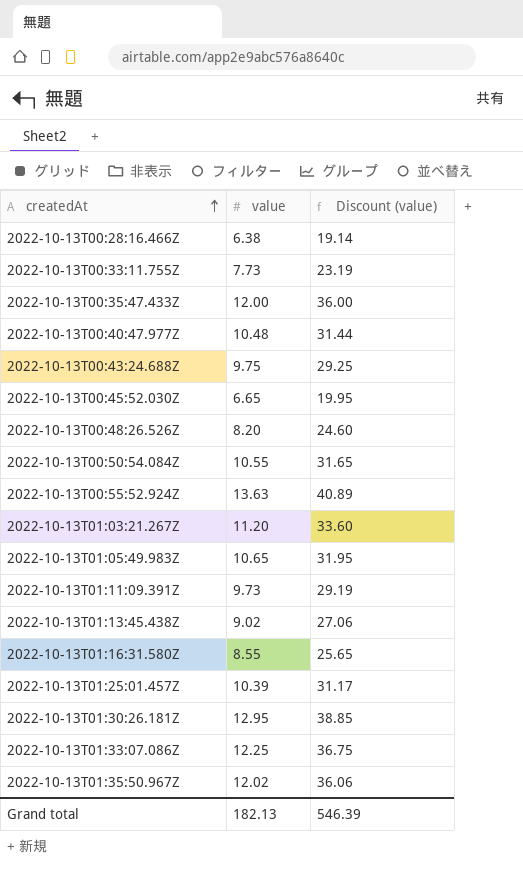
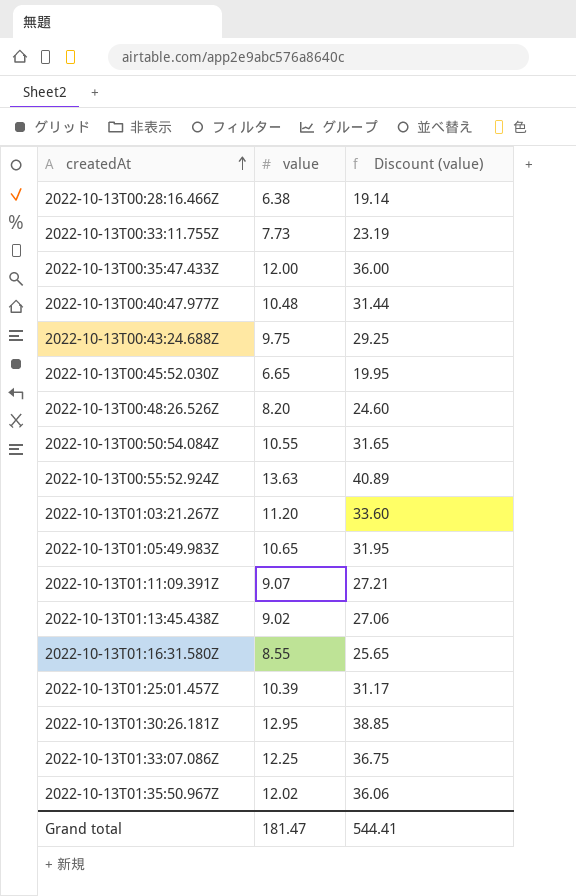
2022-10-13T01:11:09.391Z | value: 9.73 -> 9.07
2022-10-13T01:11:09.391Z | Discount (value): 29.19 -> 27.21
Grand total | value: 182.13 -> 181.47
Grand total | Discount (value): 546.39 -> 544.41

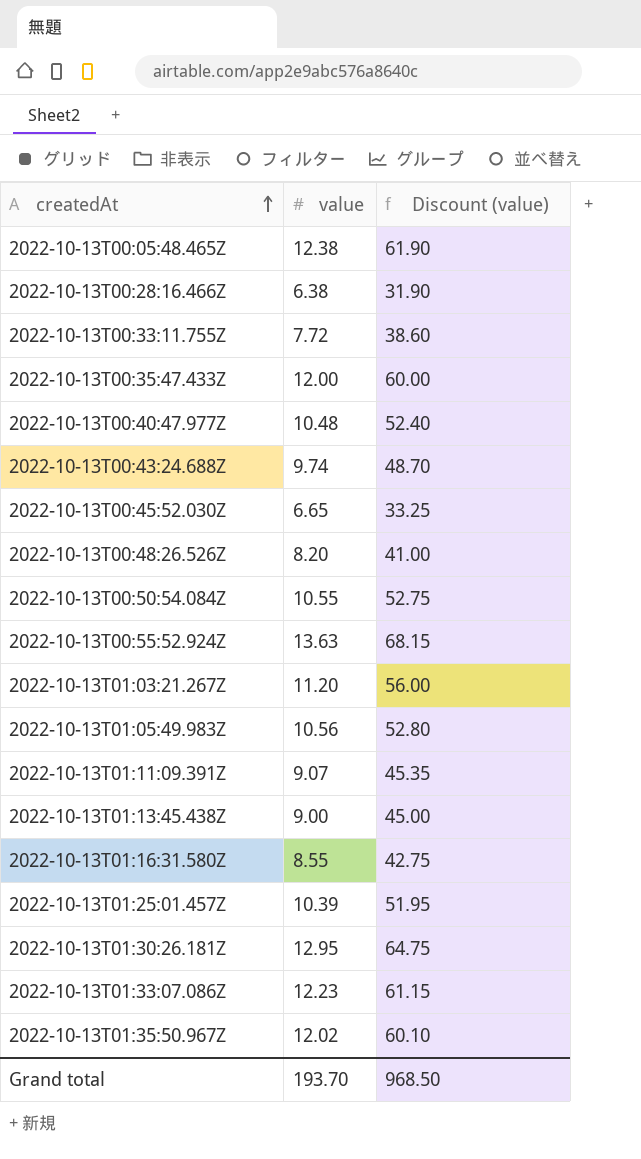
column Discount (value) | formula: [value] * 3 -> [value] * 5
row 2022-10-13T00:05:48.465Z: none -> 12.38 | 61.90
2022-10-13T00:33:11.755Z | value: 7.73 -> 7.72
2022-10-13T00:43:24.688Z | value: 9.75 -> 9.74
2022-10-13T01:05:49.983Z | value: 10.65 -> 10.56
2022-10-13T01:13:45.438Z | value: 9.02 -> 9.00
2022-10-13T01:33:07.086Z | value: 12.25 -> 12.23
Grand total | value: 181.47 -> 193.70
Grand total | Discount (value): 544.41 -> 968.50

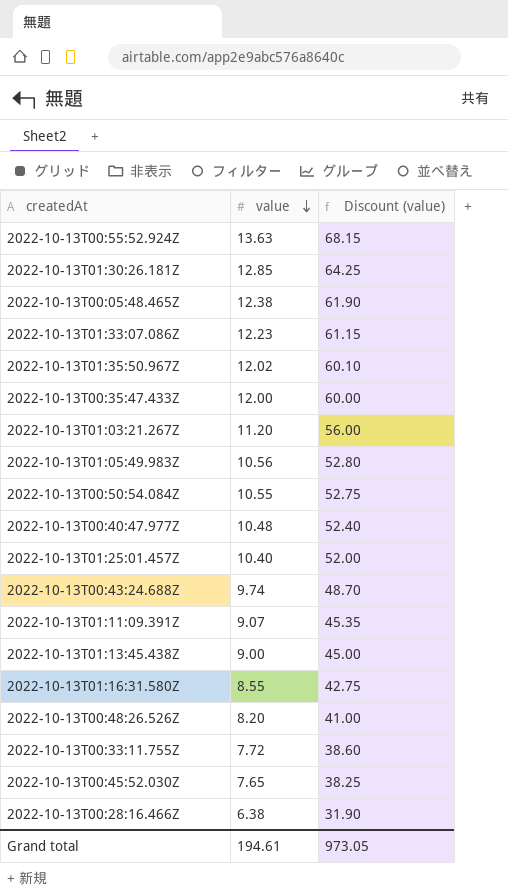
row order: createdAt ascending -> value descending
2022-10-13T01:30:26.181Z | value: 12.95 -> 12.85
2022-10-13T01:30:26.181Z | Discount (value): 64.75 -> 64.25
2022-10-13T01:25:01.457Z | value: 10.39 -> 10.40
2022-10-13T01:25:01.457Z | Discount (value): 51.95 -> 52.00
2022-10-13T00:45:52.030Z | value: 6.65 -> 7.65
2022-10-13T00:45:52.030Z | Discount (value): 33.25 -> 38.25
Grand total | value: 193.70 -> 194.61
Grand total | Discount (value): 968.50 -> 973.05

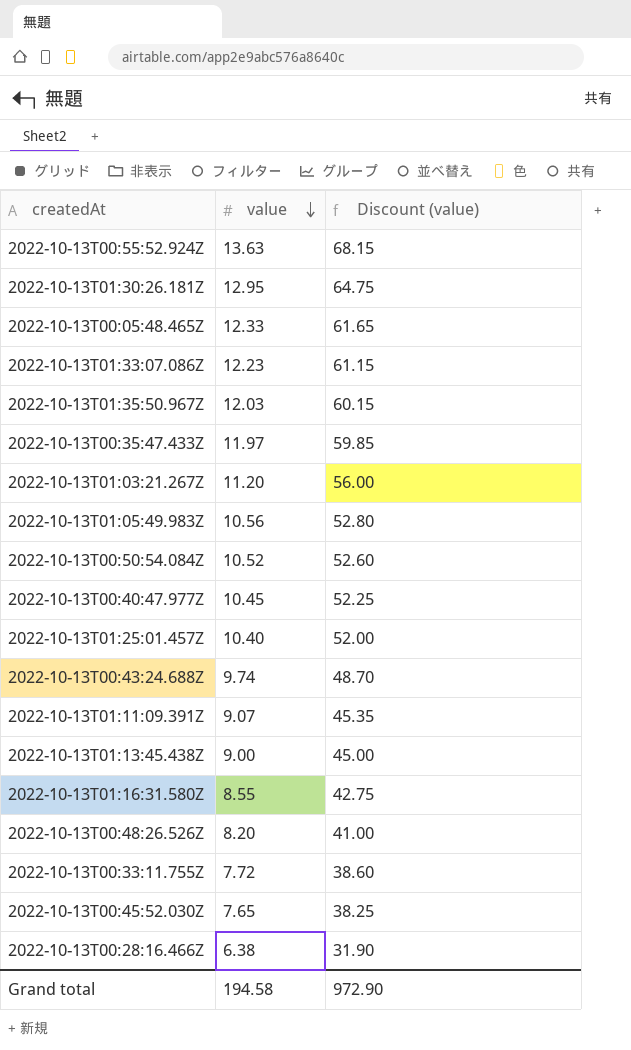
2022-10-13T01:30:26.181Z | value: 12.85 -> 12.95
2022-10-13T01:30:26.181Z | Discount (value): 64.25 -> 64.75
2022-10-13T00:05:48.465Z | value: 12.38 -> 12.33
2022-10-13T00:05:48.465Z | Discount (value): 61.90 -> 61.65
2022-10-13T01:35:50.967Z | value: 12.02 -> 12.03
2022-10-13T01:35:50.967Z | Discount (value): 60.10 -> 60.15
2022-10-13T00:35:47.433Z | value: 12.00 -> 11.97
2022-10-13T00:35:47.433Z | Discount (value): 60.00 -> 59.85
2022-10-13T00:50:54.084Z | value: 10.55 -> 10.52
2022-10-13T00:50:54.084Z | Discount (value): 52.75 -> 52.60
2022-10-13T00:40:47.977Z | value: 10.48 -> 10.45
2022-10-13T00:40:47.977Z | Discount (value): 52.40 -> 52.25
Grand total | value: 194.61 -> 194.58
Grand total | Discount (value): 973.05 -> 972.90

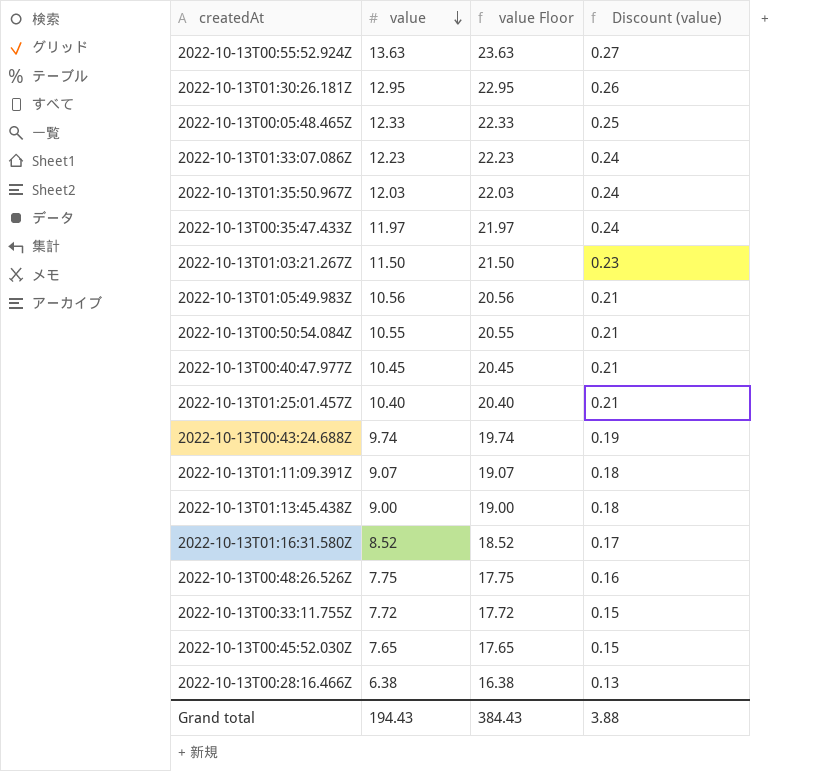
column value Floor | formula: none -> [value] + 10
column Discount (value) | formula: [value] * 5 -> [value] * 0.02
2022-10-13T01:03:21.267Z | value: 11.20 -> 11.50
2022-10-13T00:50:54.084Z | value: 10.52 -> 10.55
2022-10-13T01:16:31.580Z | value: 8.55 -> 8.52
2022-10-13T00:48:26.526Z | value: 8.20 -> 7.75
Grand total | value: 194.58 -> 194.43
Grand total | Discount (value): 972.90 -> 3.88

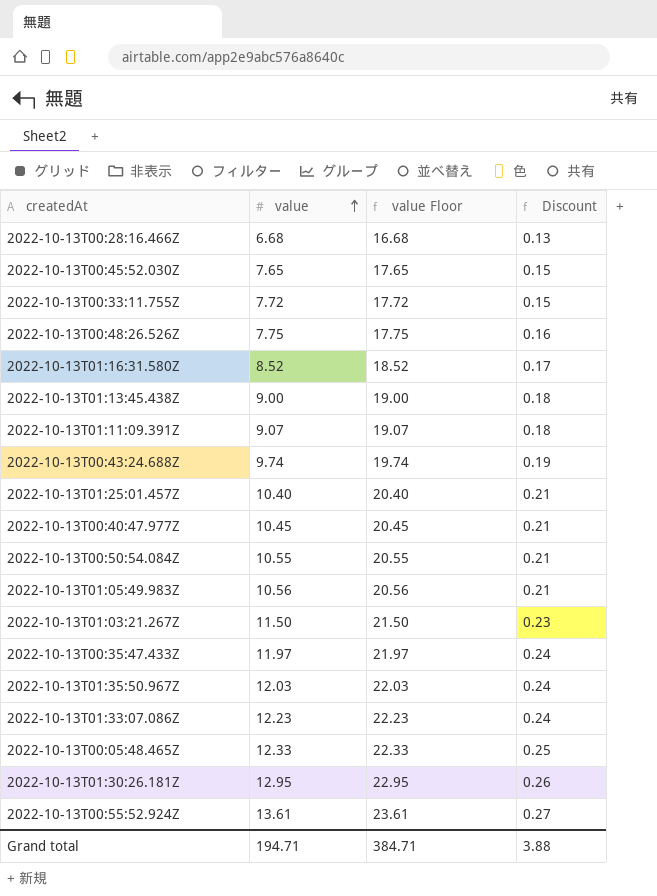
row order: value descending -> value ascending
column name: Discount (value) -> Discount
2022-10-13T00:28:16.466Z | value: 6.38 -> 6.68
2022-10-13T00:28:16.466Z | value Floor: 16.38 -> 16.68
2022-10-13T00:55:52.924Z | value: 13.63 -> 13.61
2022-10-13T00:55:52.924Z | value Floor: 23.63 -> 23.61
Grand total | value: 194.43 -> 194.71
Grand total | value Floor: 384.43 -> 384.71

